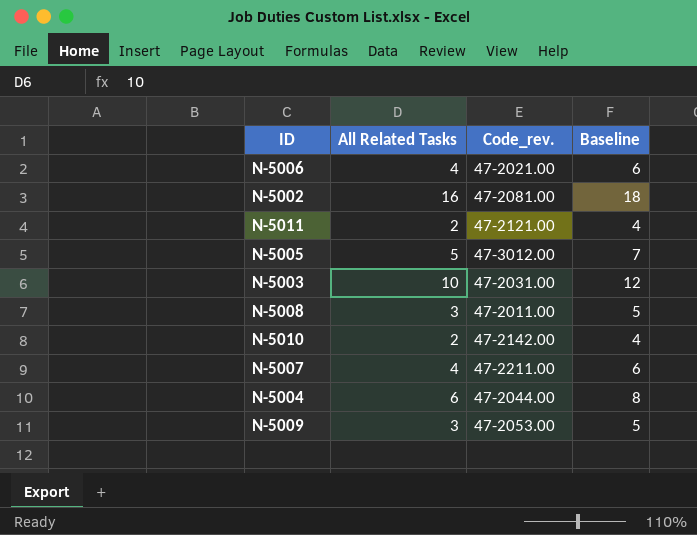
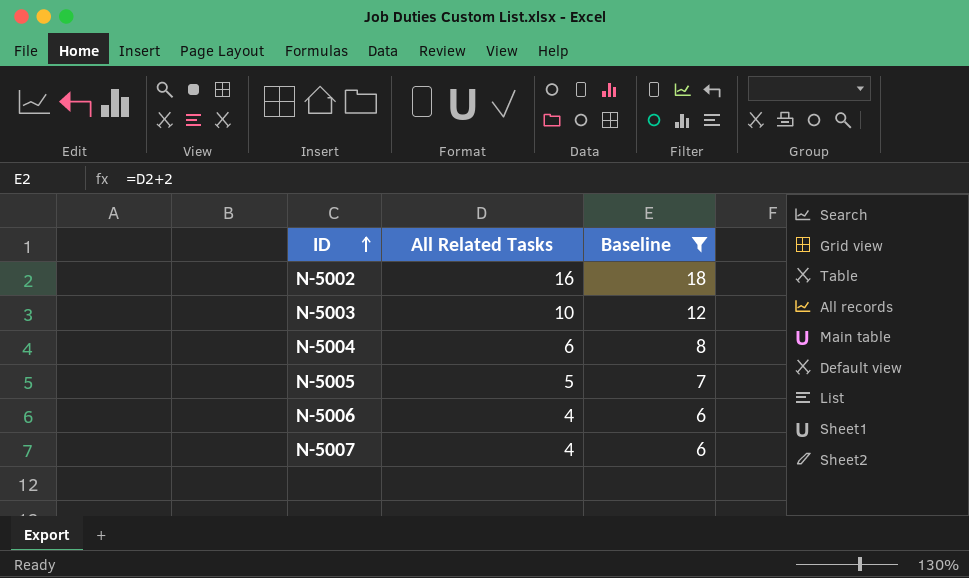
filter: none -> Baseline >= 6
row order: none -> ID ascending
column Code_rev. | position: 3 -> none

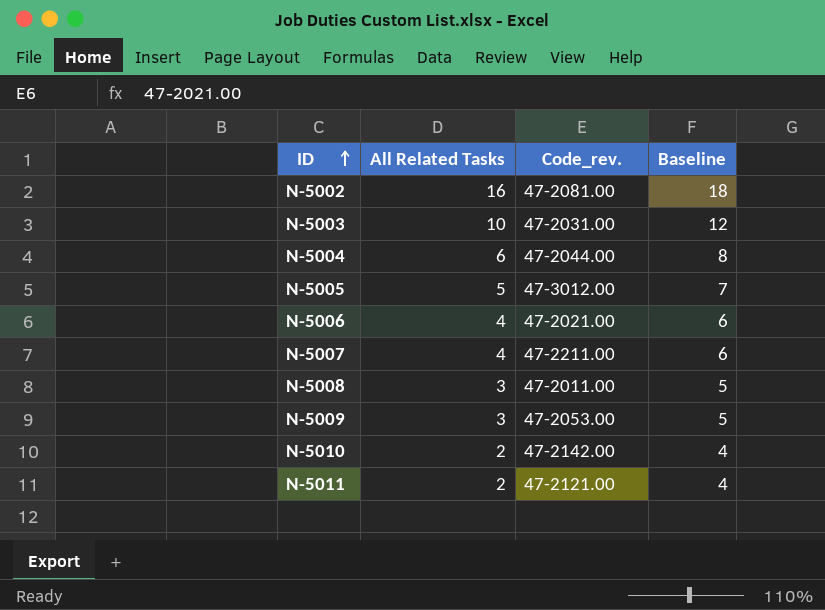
filter: Baseline >= 6 -> none
column Code_rev. | position: none -> 3

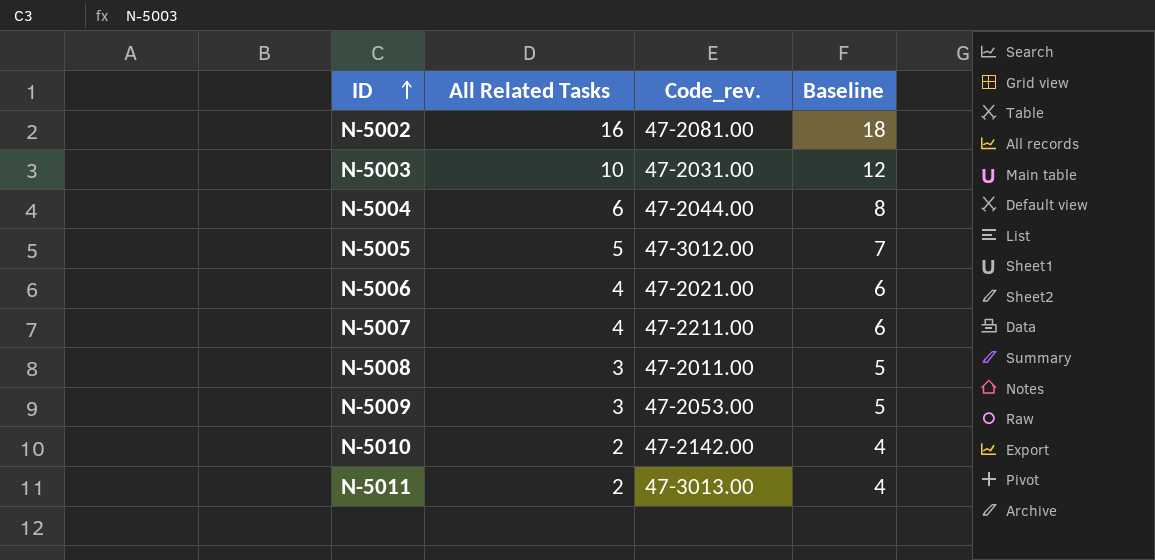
N-5011 | Code_rev.: 47-2121.00 -> 47-3013.00

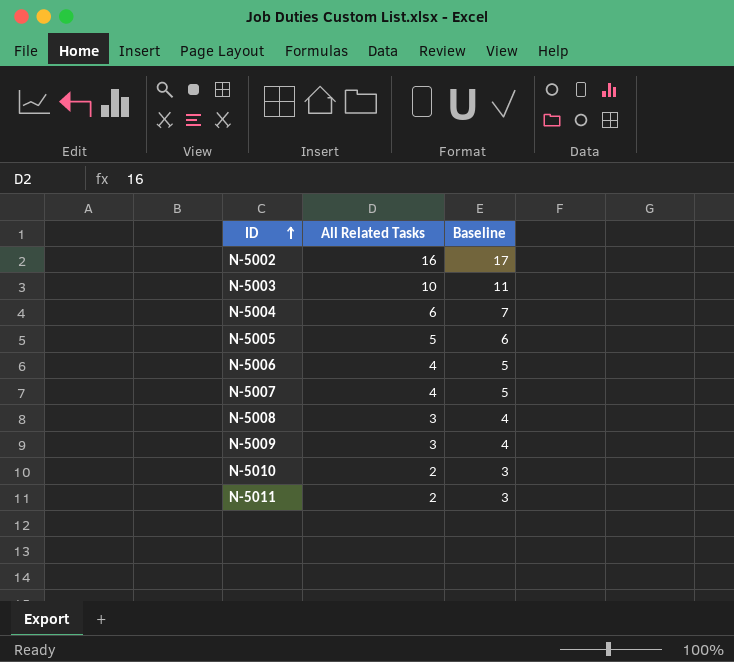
column Code_rev. | position: 3 -> none
column Baseline | formula: [All Related Tasks] + 2 -> [All Related Tasks] + 1

